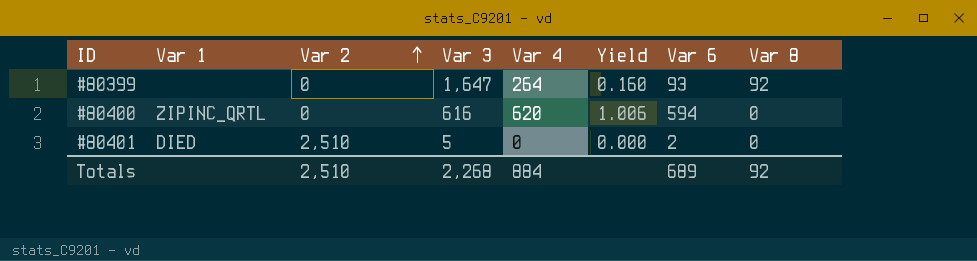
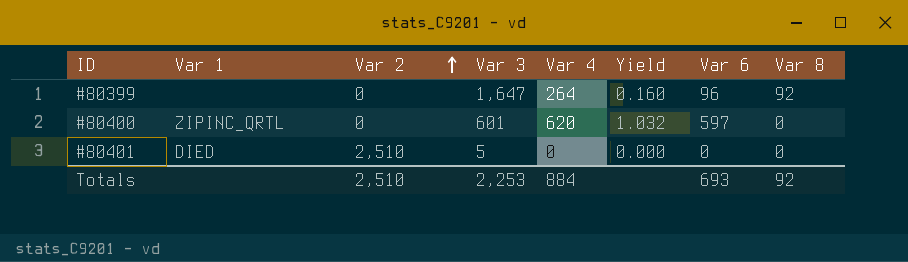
#80399 | Var 6: 93 -> 96
#80400 | Var 3: 616 -> 601
#80400 | Yield: 1.006 -> 1.032
#80400 | Var 6: 594 -> 597
#80401 | Var 6: 2 -> 0
Totals | Var 3: 2,268 -> 2,253
Totals | Var 6: 689 -> 693

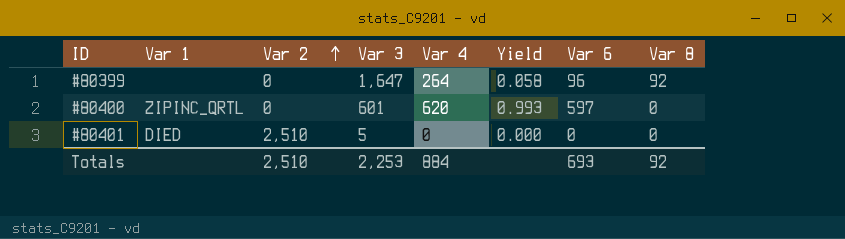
column Yield | formula: [Var 4] / [Var 3] -> [Var 6] / [Var 3]

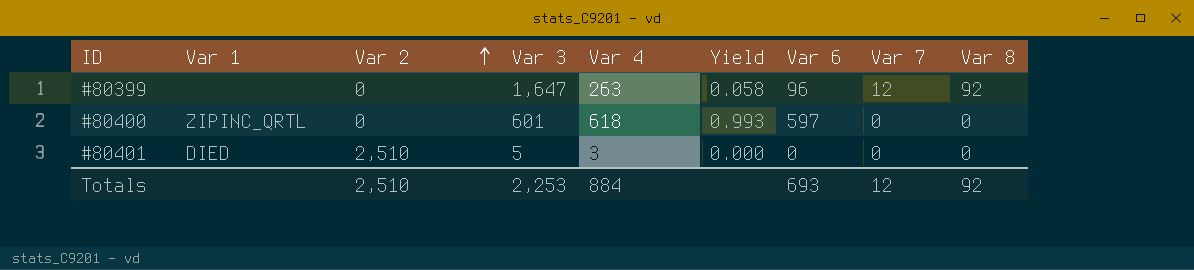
column Var 7 | position: none -> 8
#80399 | Var 4: 264 -> 263
#80400 | Var 4: 620 -> 618
#80401 | Var 4: 0 -> 3

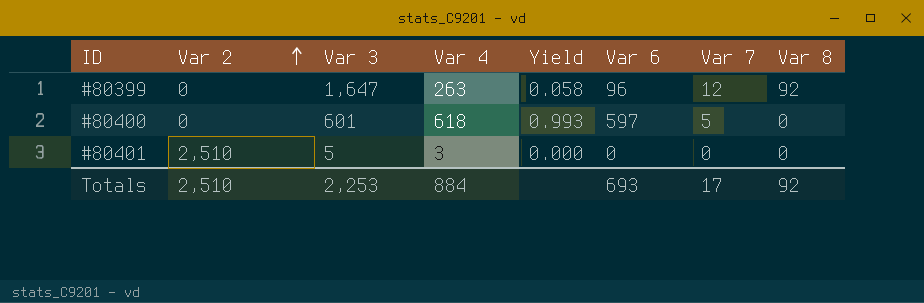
column Var 1 | position: 2 -> none
#80400 | Var 7: 0 -> 5
Totals | Var 7: 12 -> 17

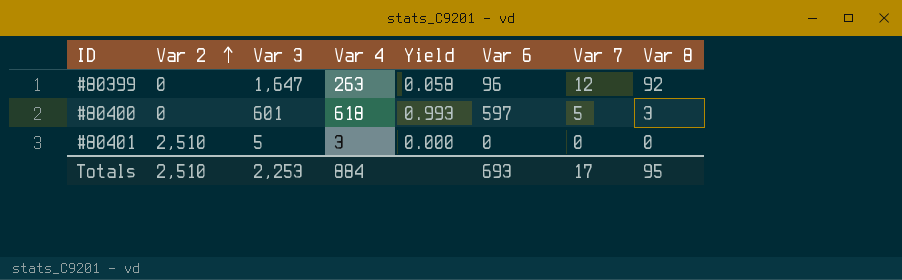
#80400 | Var 8: 0 -> 3
Totals | Var 8: 92 -> 95

